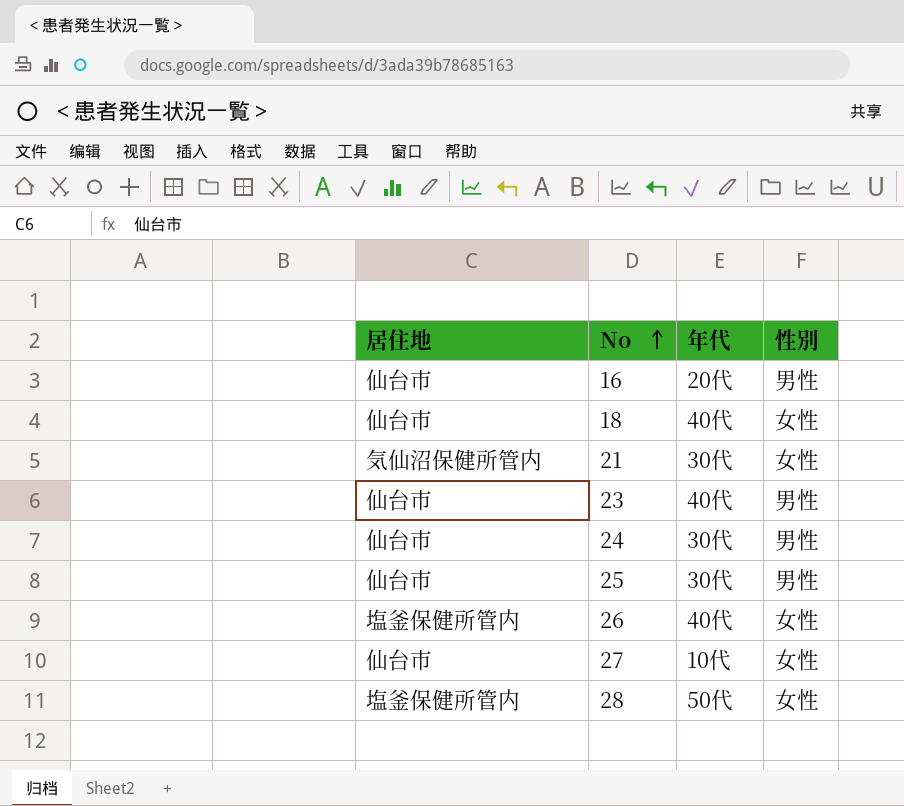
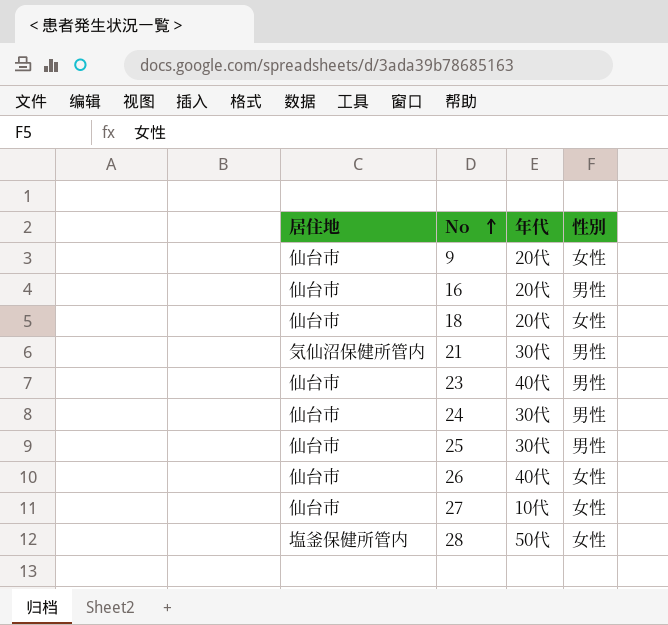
row 9: none -> 仙台市 | 20代 | 女性
18 | 年代: 40代 -> 20代
21 | 性別: 女性 -> 男性
26 | 居住地: 塩釜保健所管内 -> 仙台市

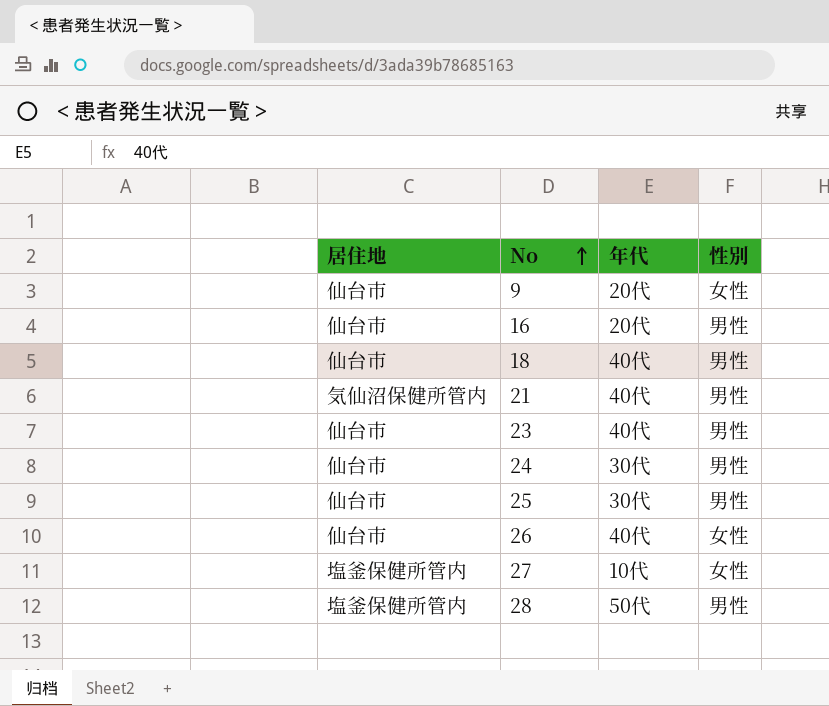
18 | 年代: 20代 -> 40代
18 | 性別: 女性 -> 男性
21 | 年代: 30代 -> 40代
27 | 居住地: 仙台市 -> 塩釜保健所管内
28 | 性別: 女性 -> 男性

